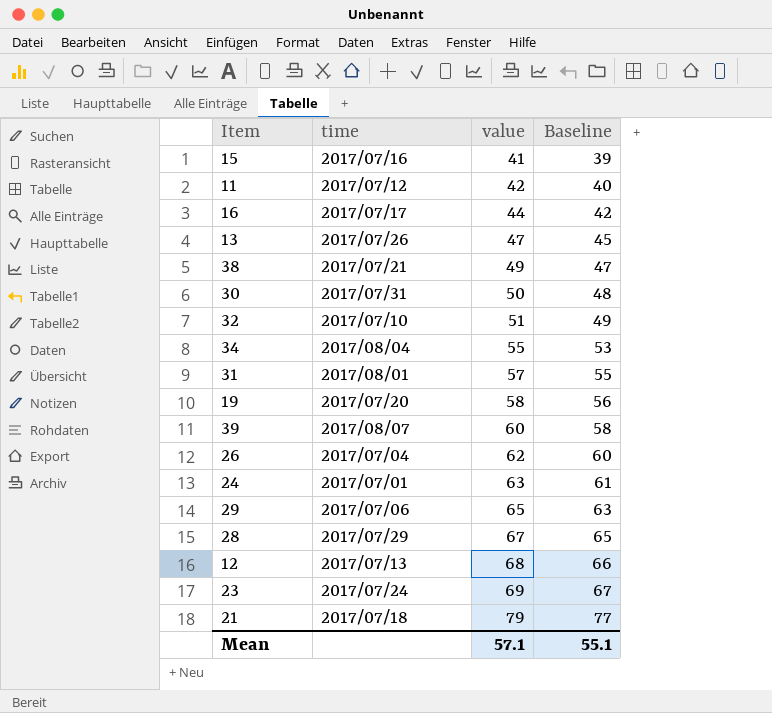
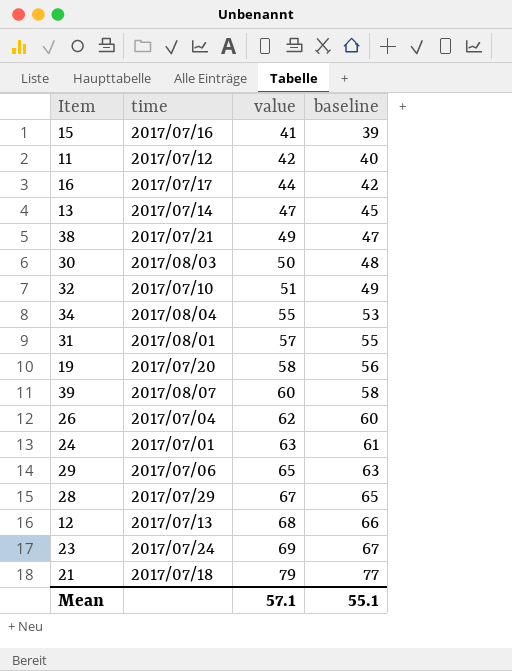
column name: Baseline -> baseline
13 | time: 2017/07/26 -> 2017/07/14
30 | time: 2017/07/31 -> 2017/08/03

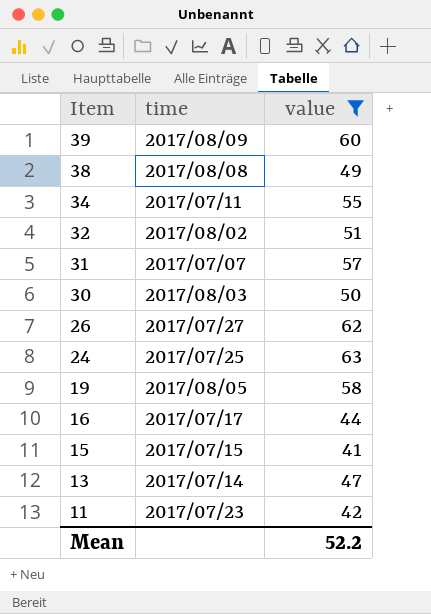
filter: none -> value <= 63
row order: value ascending -> Item descending
column baseline | formula: [value] - 2 -> none
39 | time: 2017/08/07 -> 2017/08/09
38 | time: 2017/07/21 -> 2017/08/08
34 | time: 2017/08/04 -> 2017/07/11
32 | time: 2017/07/10 -> 2017/08/02
31 | time: 2017/08/01 -> 2017/07/07
26 | time: 2017/07/04 -> 2017/07/27
24 | time: 2017/07/01 -> 2017/07/25
19 | time: 2017/07/20 -> 2017/08/05
15 | time: 2017/07/16 -> 2017/07/15
11 | time: 2017/07/12 -> 2017/07/23
Mean | value: 57.1 -> 52.2

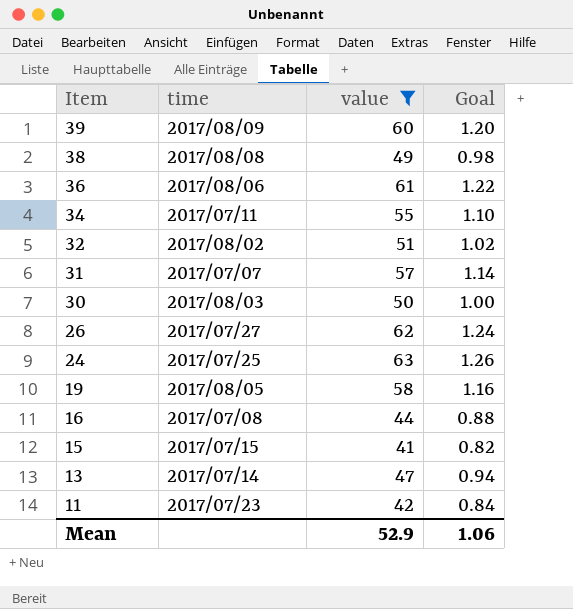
column Goal | formula: none -> [value] * 0.02
row 36: none -> 2017/08/06 | 61 | 1.22
16 | time: 2017/07/17 -> 2017/07/08
Mean | value: 52.2 -> 52.9

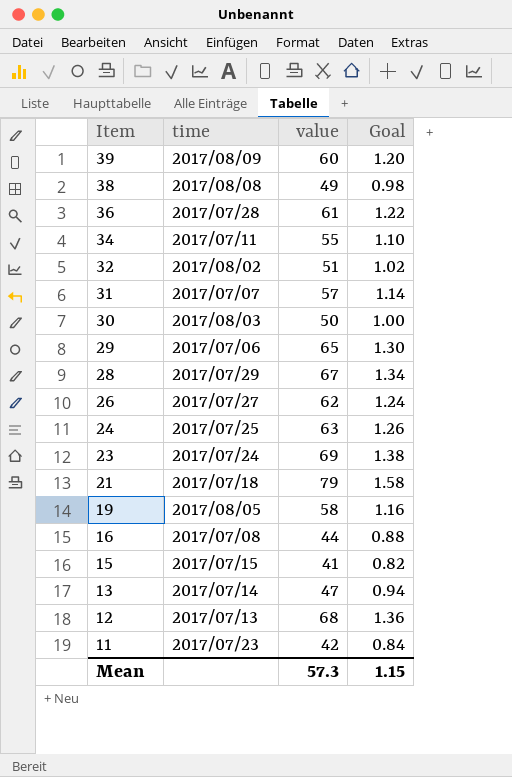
filter: value <= 63 -> none
36 | time: 2017/08/06 -> 2017/07/28
Mean | value: 52.9 -> 57.3
Mean | Goal: 1.06 -> 1.15

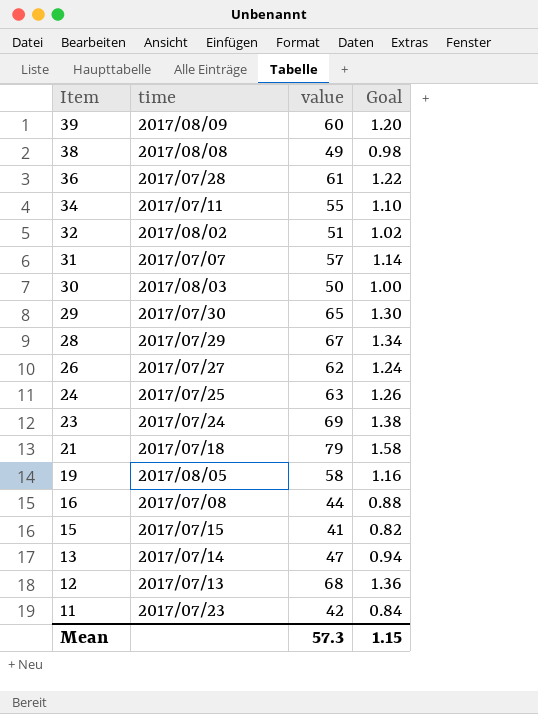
29 | time: 2017/07/06 -> 2017/07/30

